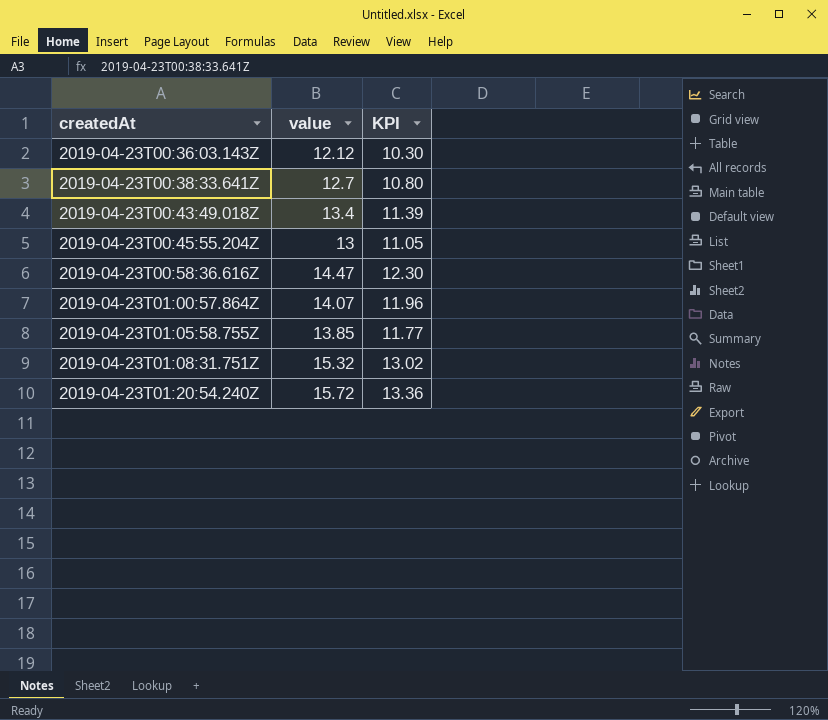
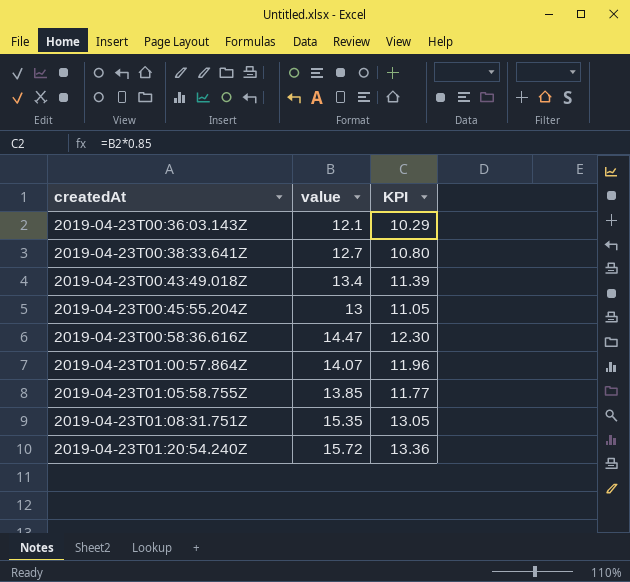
2019-04-23T00:36:03.143Z | value: 12.12 -> 12.1
2019-04-23T00:36:03.143Z | KPI: 10.30 -> 10.29
2019-04-23T01:08:31.751Z | value: 15.32 -> 15.35
2019-04-23T01:08:31.751Z | KPI: 13.02 -> 13.05

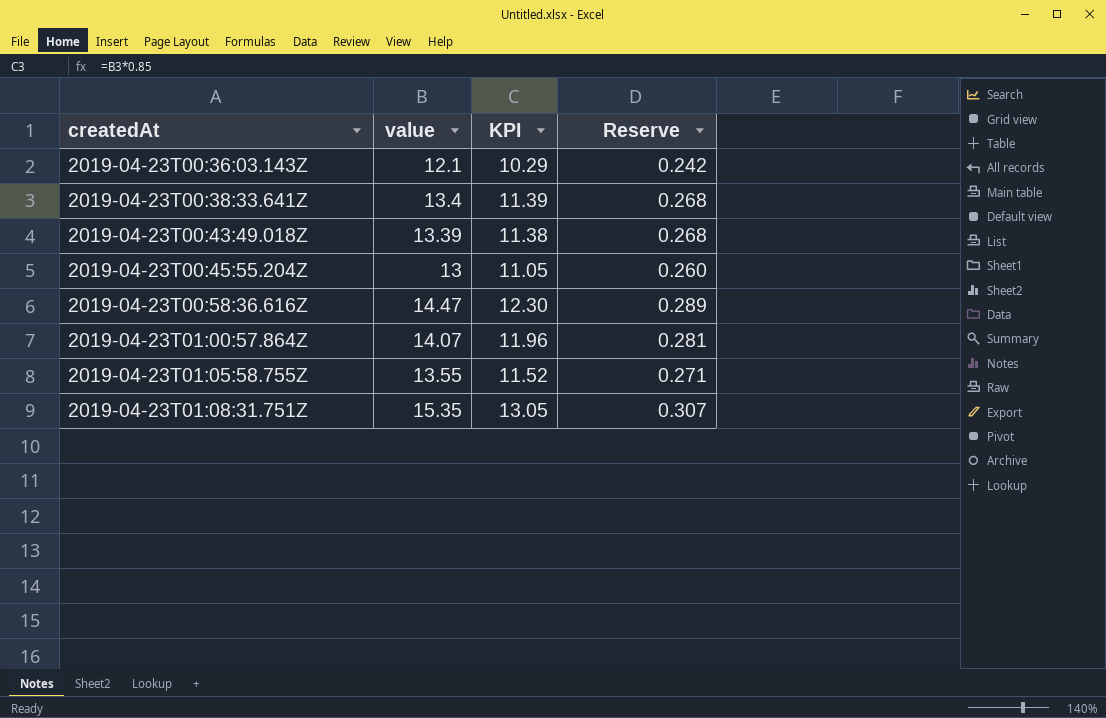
column Reserve | formula: none -> [value] * 0.02
row 2019-04-23T01:20:54.240Z: 15.72 | 13.36 -> none
2019-04-23T00:38:33.641Z | value: 12.7 -> 13.4
2019-04-23T00:38:33.641Z | KPI: 10.80 -> 11.39
2019-04-23T00:43:49.018Z | value: 13.4 -> 13.39
2019-04-23T00:43:49.018Z | KPI: 11.39 -> 11.38
2019-04-23T01:05:58.755Z | value: 13.85 -> 13.55
2019-04-23T01:05:58.755Z | KPI: 11.77 -> 11.52

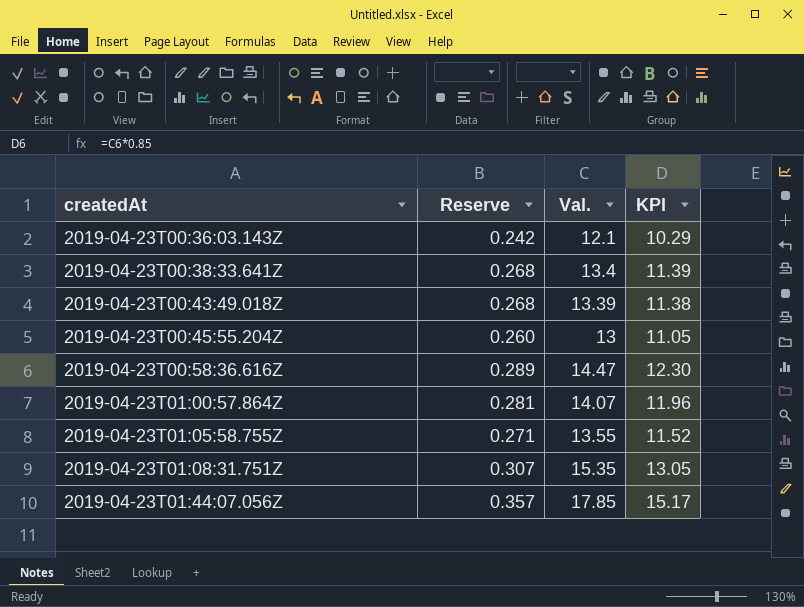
column Reserve | position: 4 -> 2
column name: value -> Val.
row 2019-04-23T01:44:07.056Z: none -> 0.357 | 17.85 | 15.17

